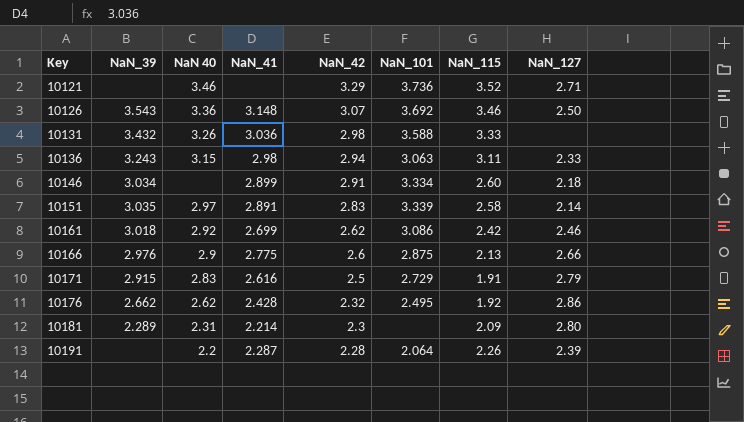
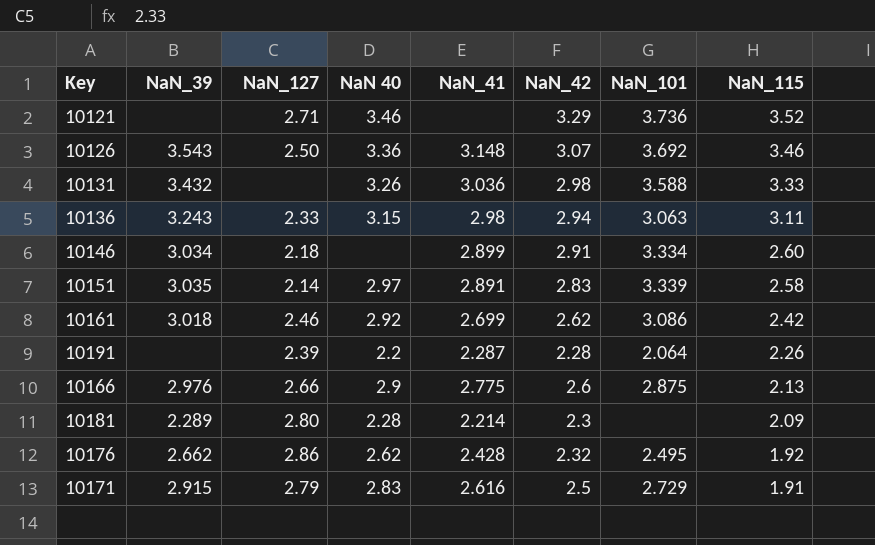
row order: Key ascending -> NaN_115 descending
column NaN_127 | position: 8 -> 3
10181 | NaN 40: 2.31 -> 2.28

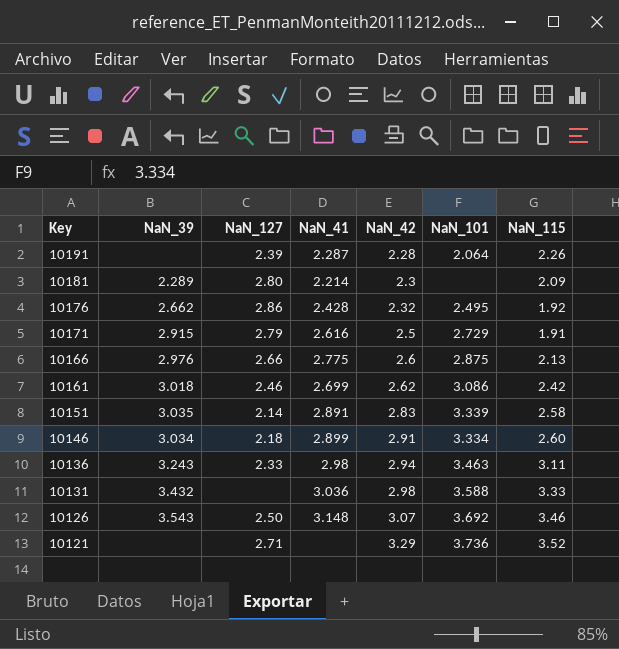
row order: NaN_115 descending -> Key descending
column NaN 40 | position: 4 -> none
10136 | NaN_101: 3.063 -> 3.463

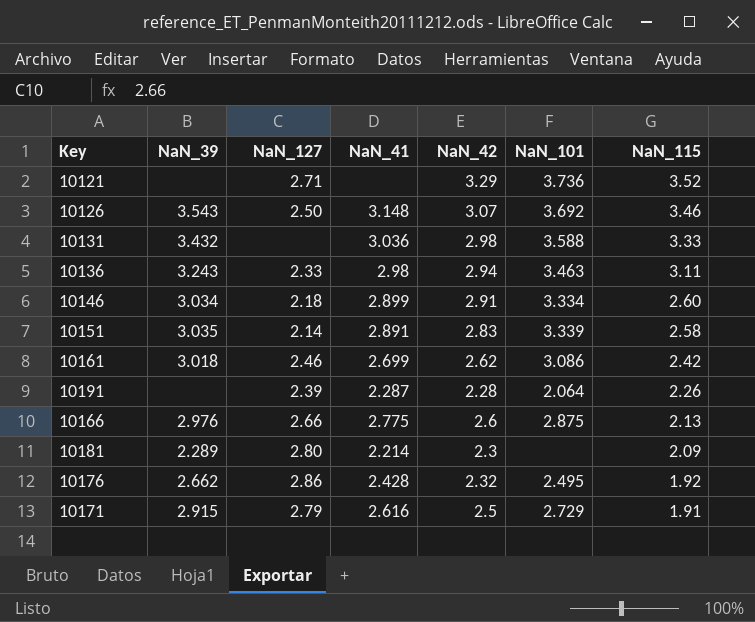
row order: Key descending -> NaN_115 descending

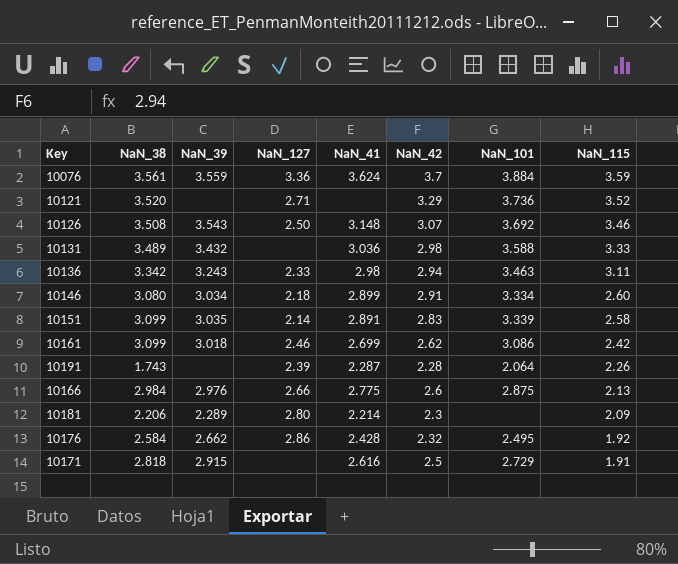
column NaN_38 | position: none -> 2
row 10076: none -> 3.561 | 3.559 | 3.36 | 3.624 | 3.7 | 3.884 | 3.59
10171 | NaN_127: 2.79 -> none

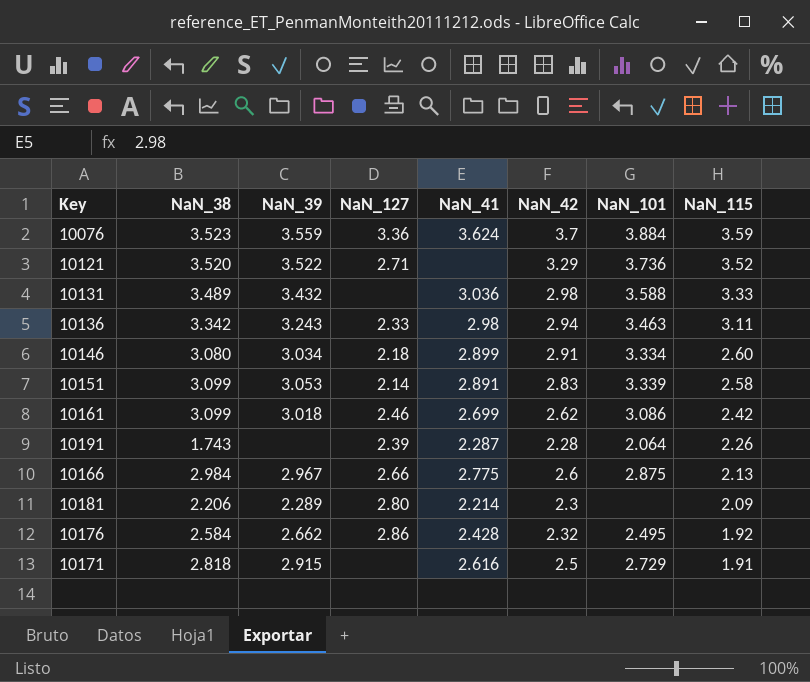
row 10126: 3.508 | 3.543 | 2.50 | 3.148 | 3.07 | 3.692 | 3.46 -> none
10076 | NaN_38: 3.561 -> 3.523
10121 | NaN_39: none -> 3.522
10151 | NaN_39: 3.035 -> 3.053
10166 | NaN_39: 2.976 -> 2.967

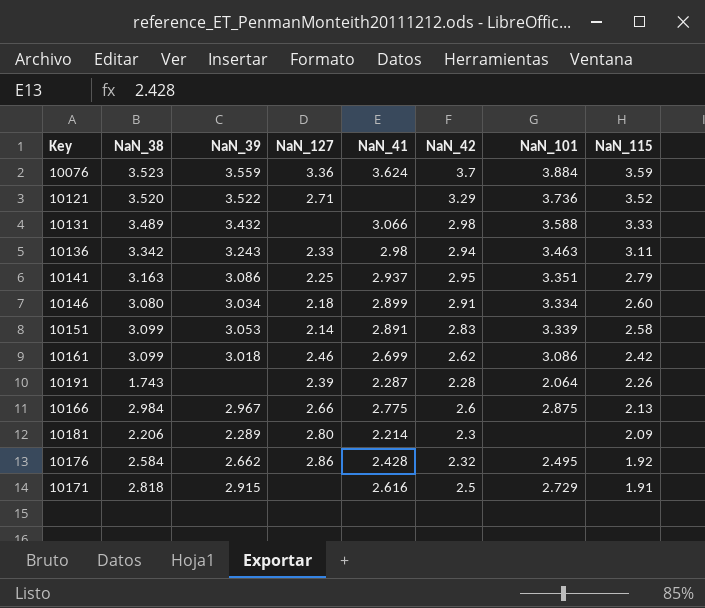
10131 | NaN_41: 3.036 -> 3.066
row 10141: none -> 3.163 | 3.086 | 2.25 | 2.937 | 2.95 | 3.351 | 2.79

